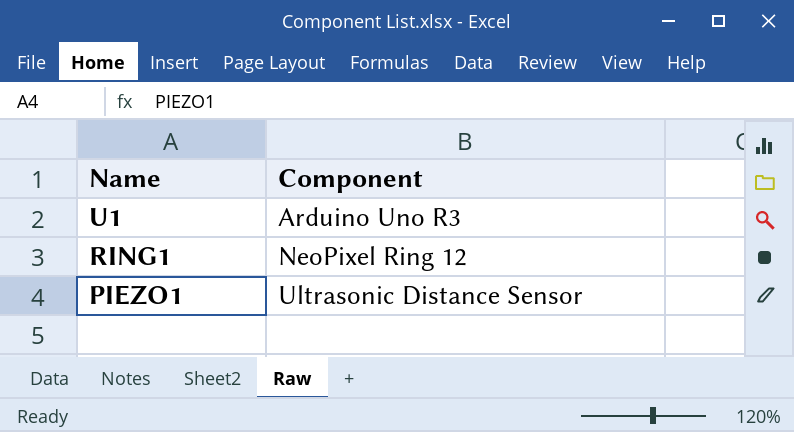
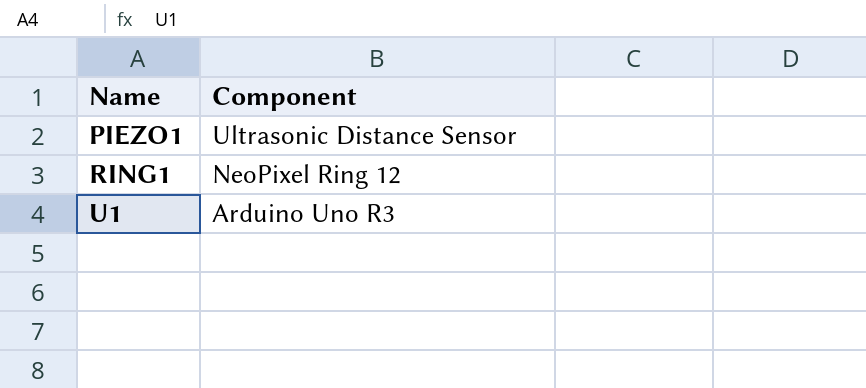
row order: Name descending -> Name ascending

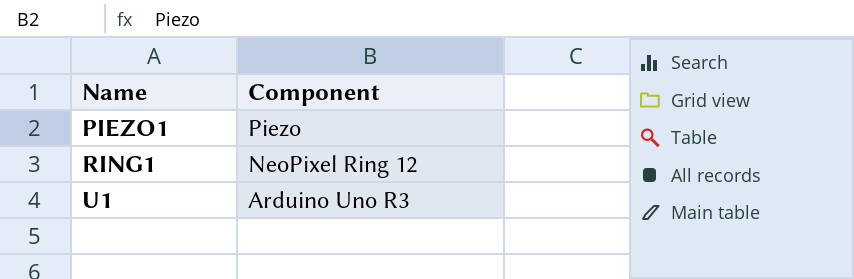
PIEZO1 | Component: Ultrasonic Distance Sensor -> Piezo

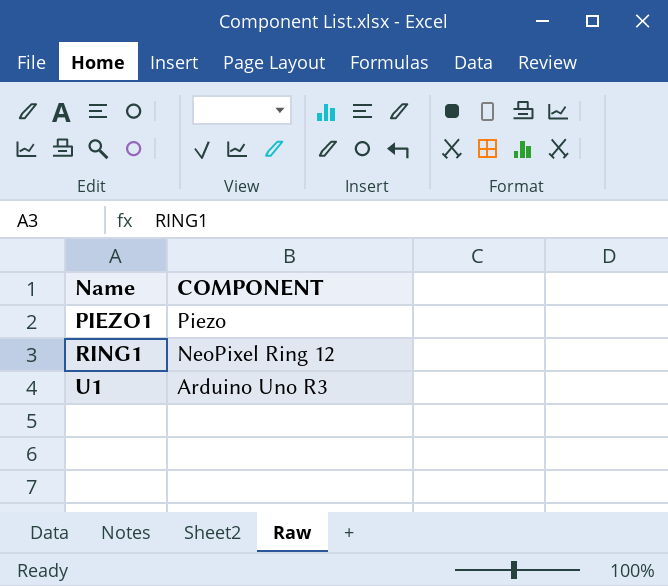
column name: Component -> COMPONENT

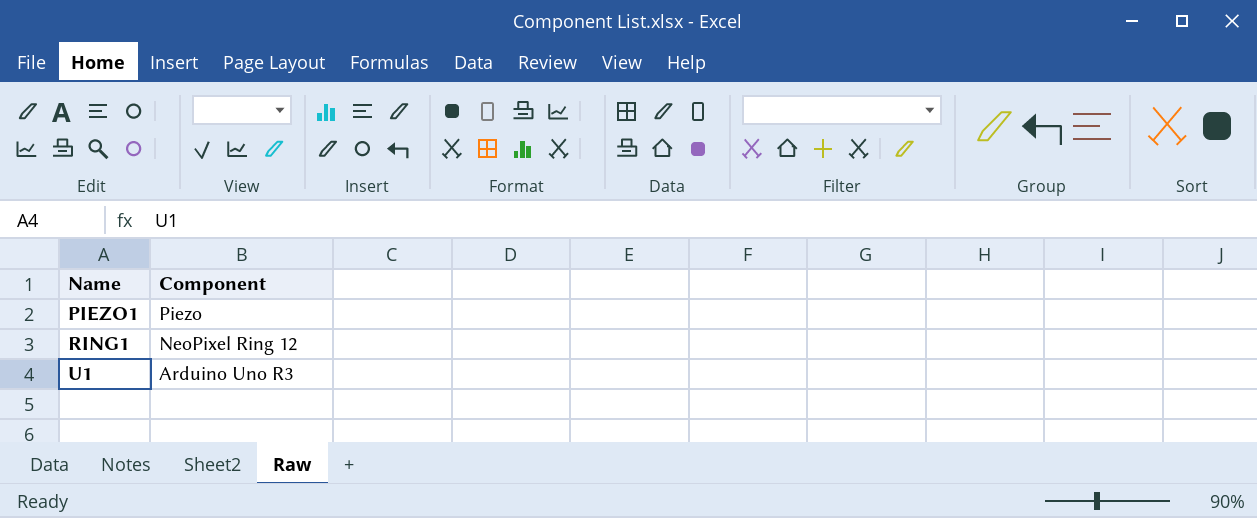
column name: COMPONENT -> Component

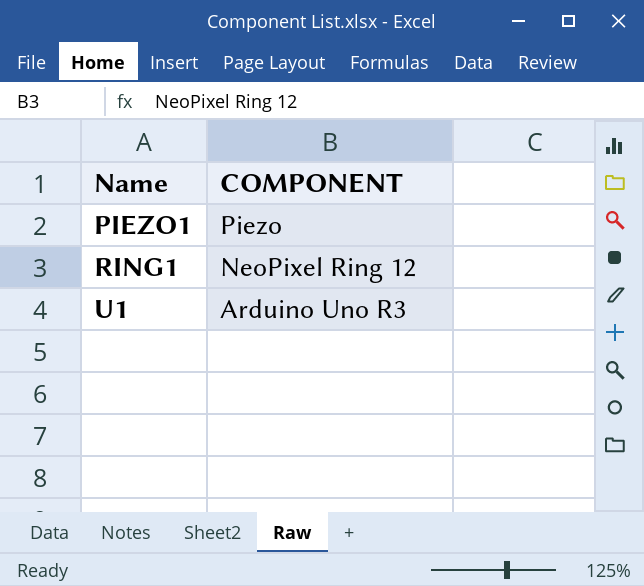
column name: Component -> COMPONENT

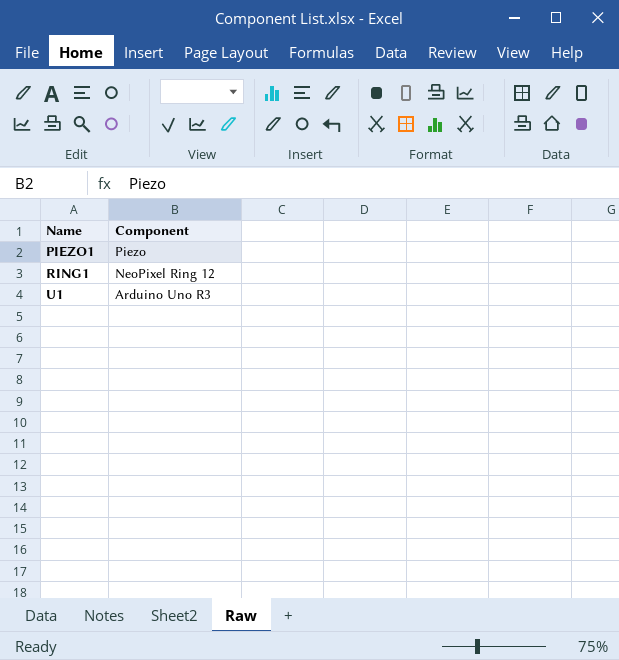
column name: COMPONENT -> Component

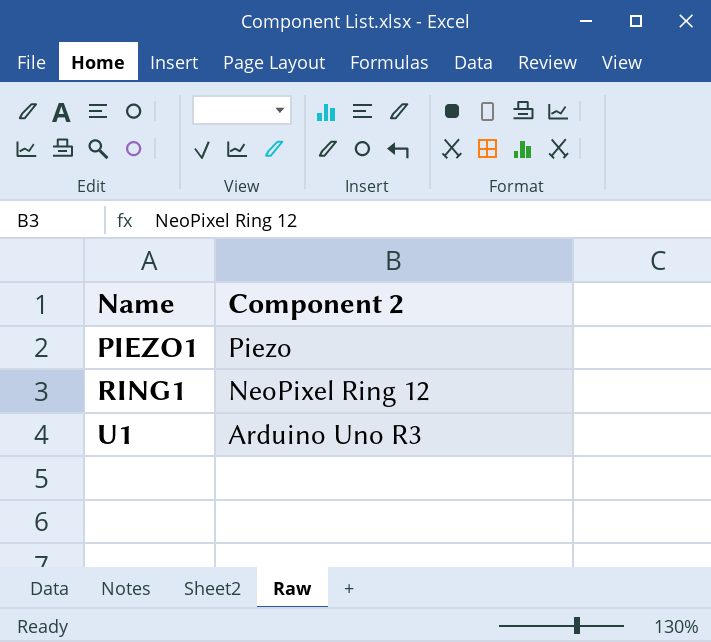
column name: Component -> Component 2

